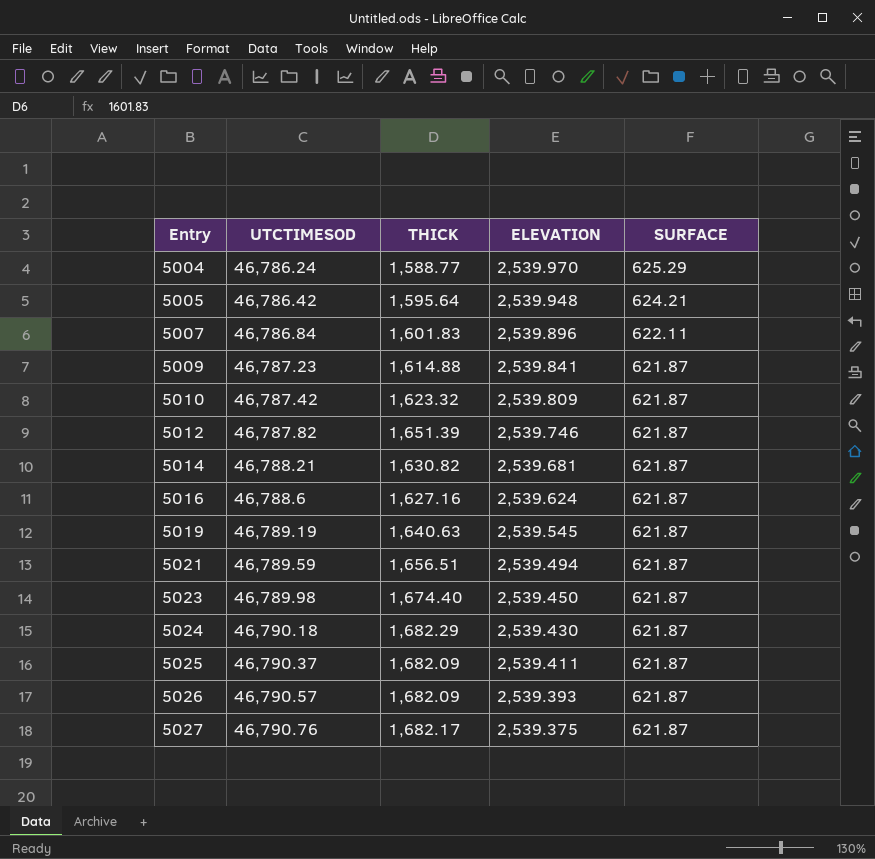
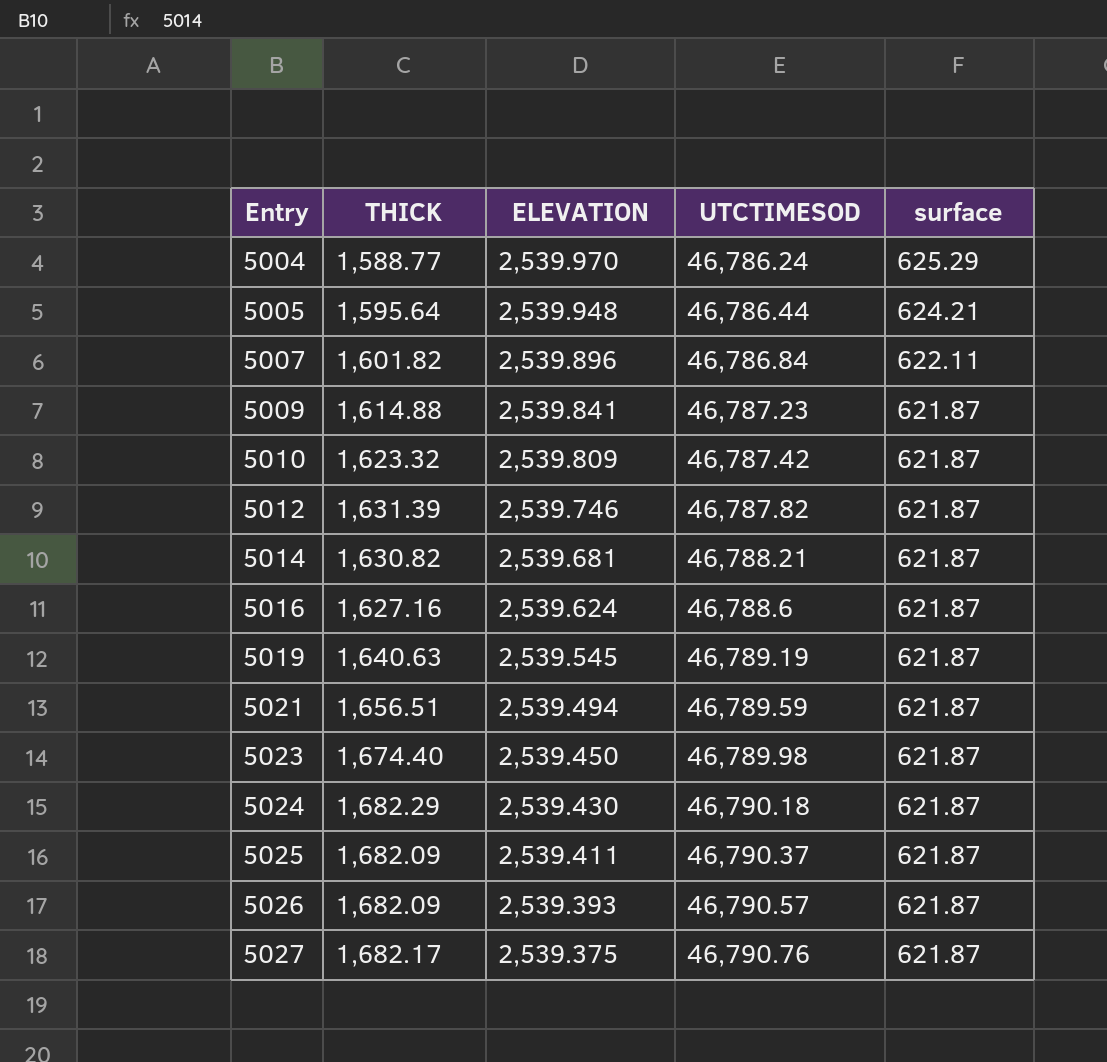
column UTCTIMESOD | position: 2 -> 4
column name: SURFACE -> surface
5005 | UTCTIMESOD: 46,786.42 -> 46,786.44
5007 | THICK: 1,601.83 -> 1,601.82
5012 | THICK: 1,651.39 -> 1,631.39

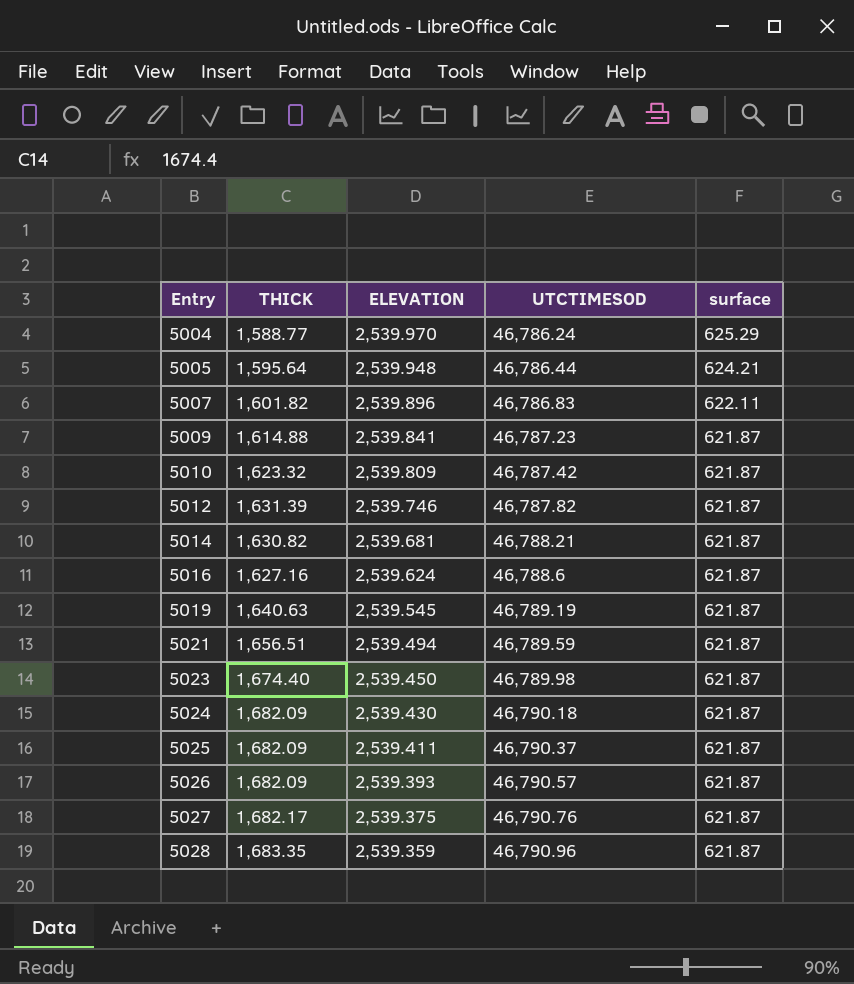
5007 | UTCTIMESOD: 46,786.84 -> 46,786.83
5024 | THICK: 1,682.29 -> 1,682.09
row 5028: none -> 1,683.35 | 2,539.359 | 46,790.96 | 621.87

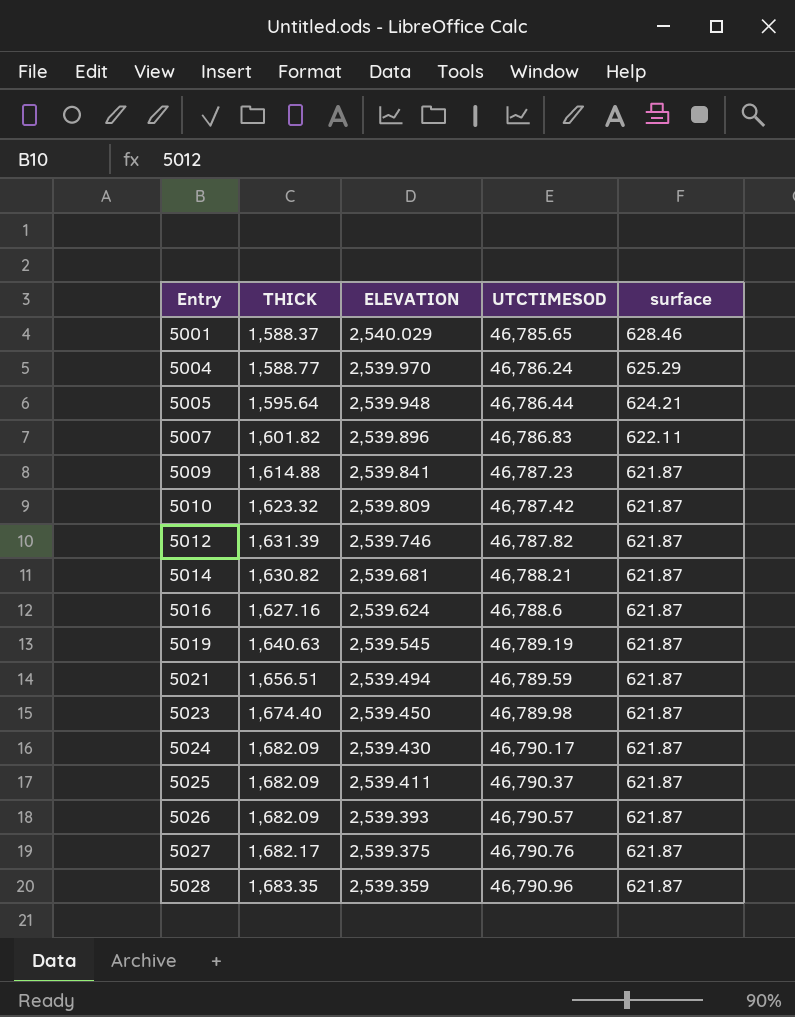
row 5001: none -> 1,588.37 | 2,540.029 | 46,785.65 | 628.46
5024 | UTCTIMESOD: 46,790.18 -> 46,790.17

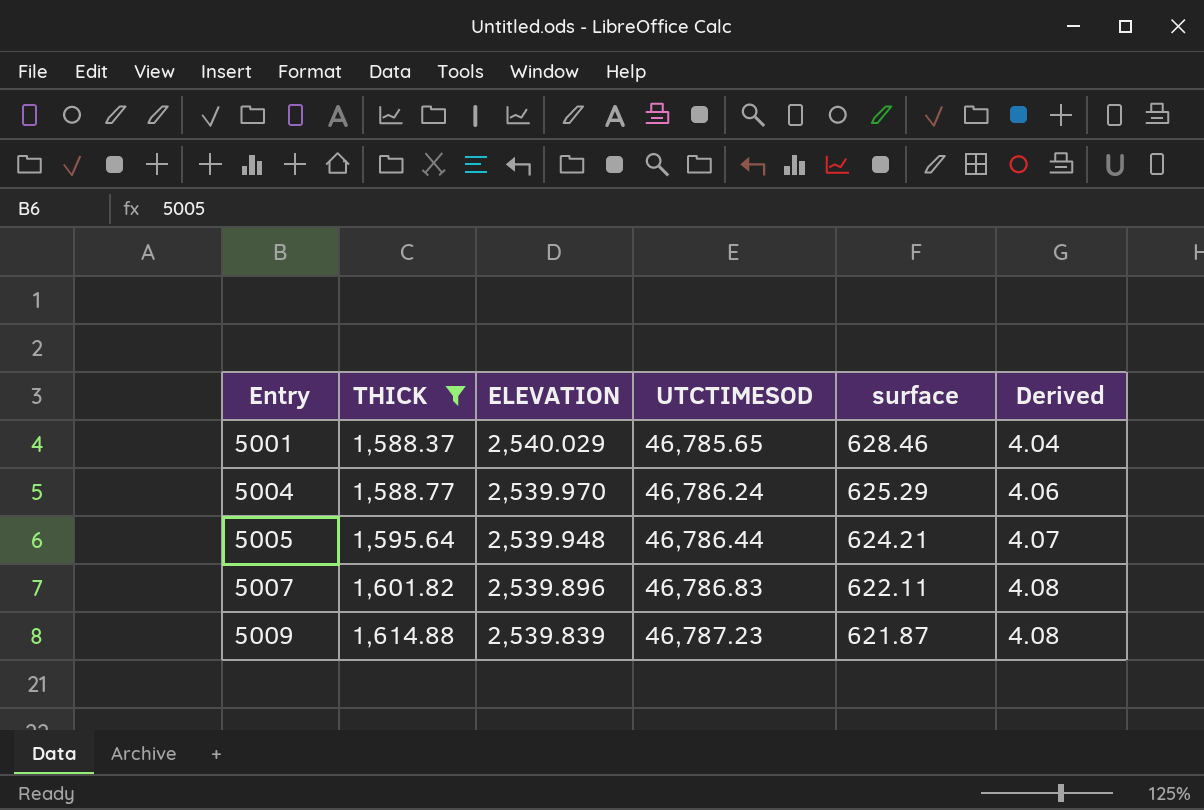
filter: none -> THICK <= 1,614.88
column Derived | formula: none -> [ELEVATION] / [surface]
5009 | ELEVATION: 2,539.841 -> 2,539.839

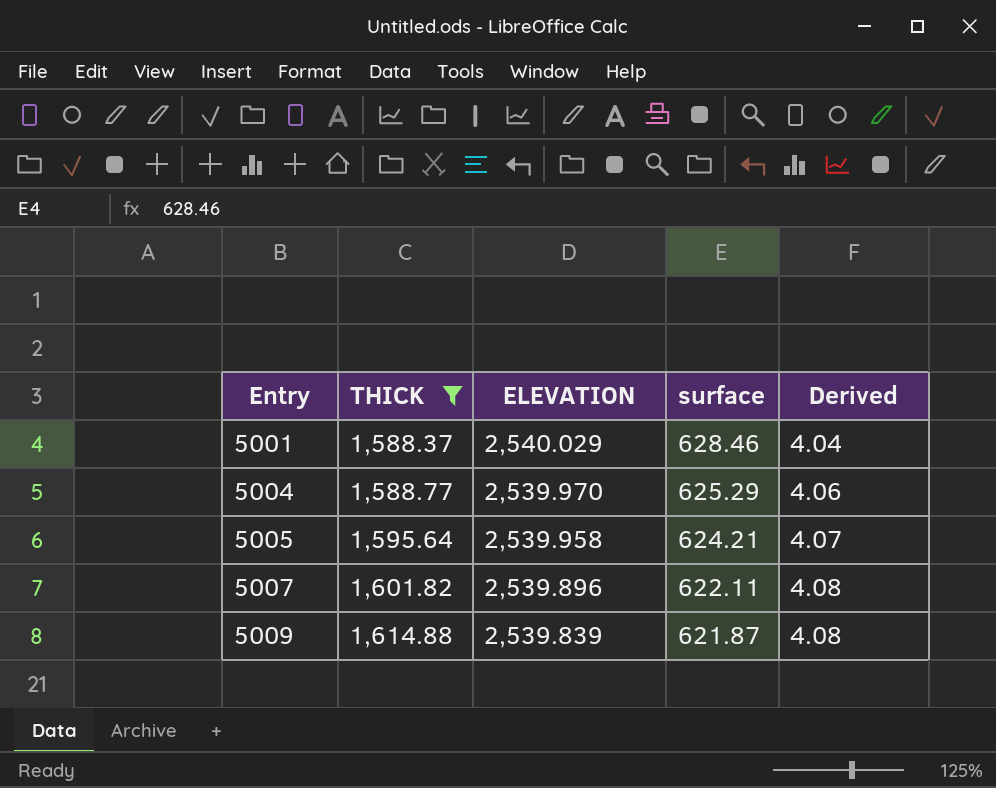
column UTCTIMESOD | position: 4 -> none
5005 | ELEVATION: 2,539.948 -> 2,539.958

